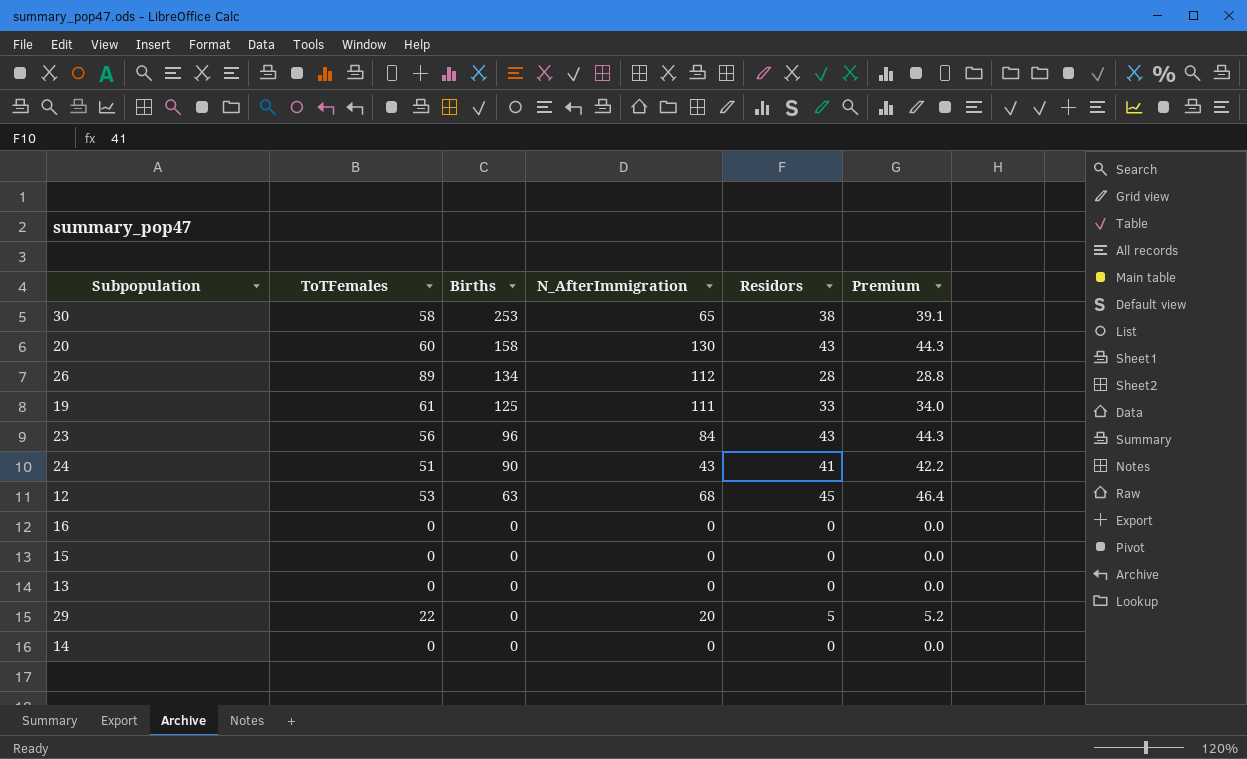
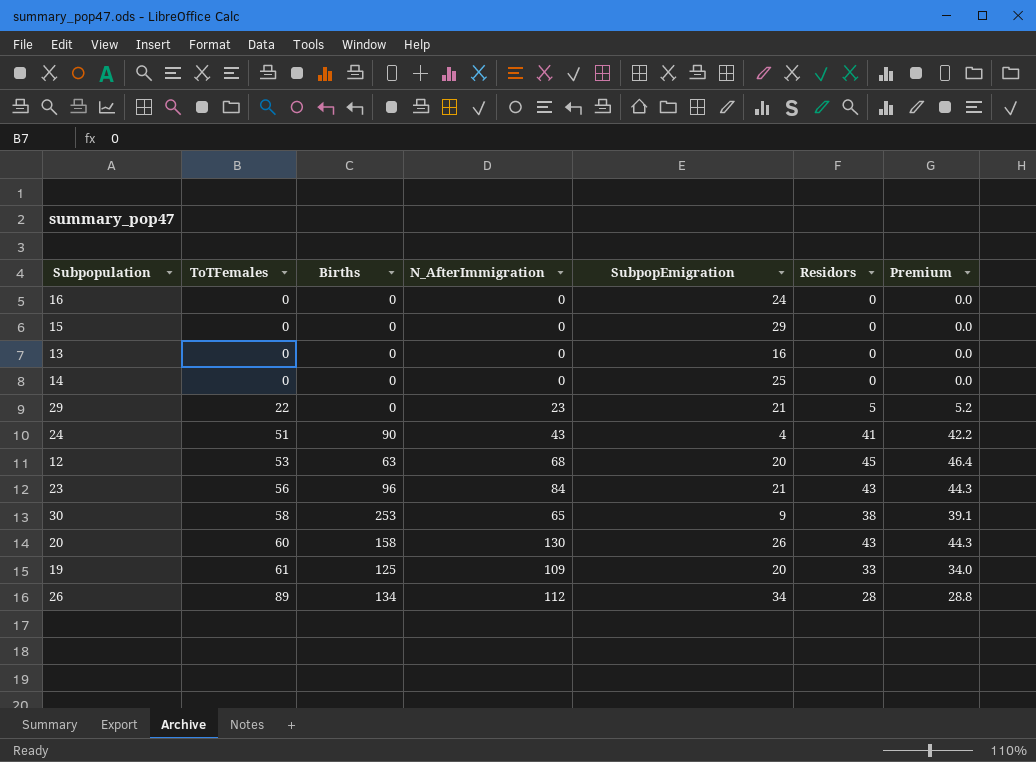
row order: Births descending -> ToTFemales ascending
column SubpopEmigration | position: none -> 5
29 | N_AfterImmigration: 20 -> 23
19 | N_AfterImmigration: 111 -> 109

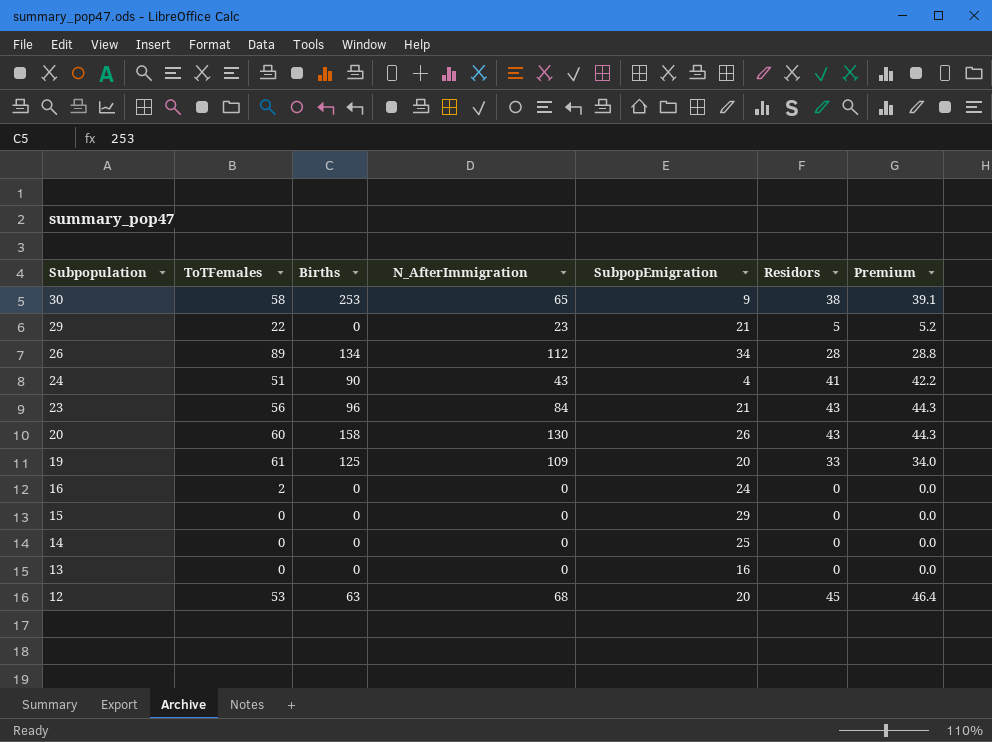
row order: ToTFemales ascending -> Subpopulation descending
16 | ToTFemales: 0 -> 2

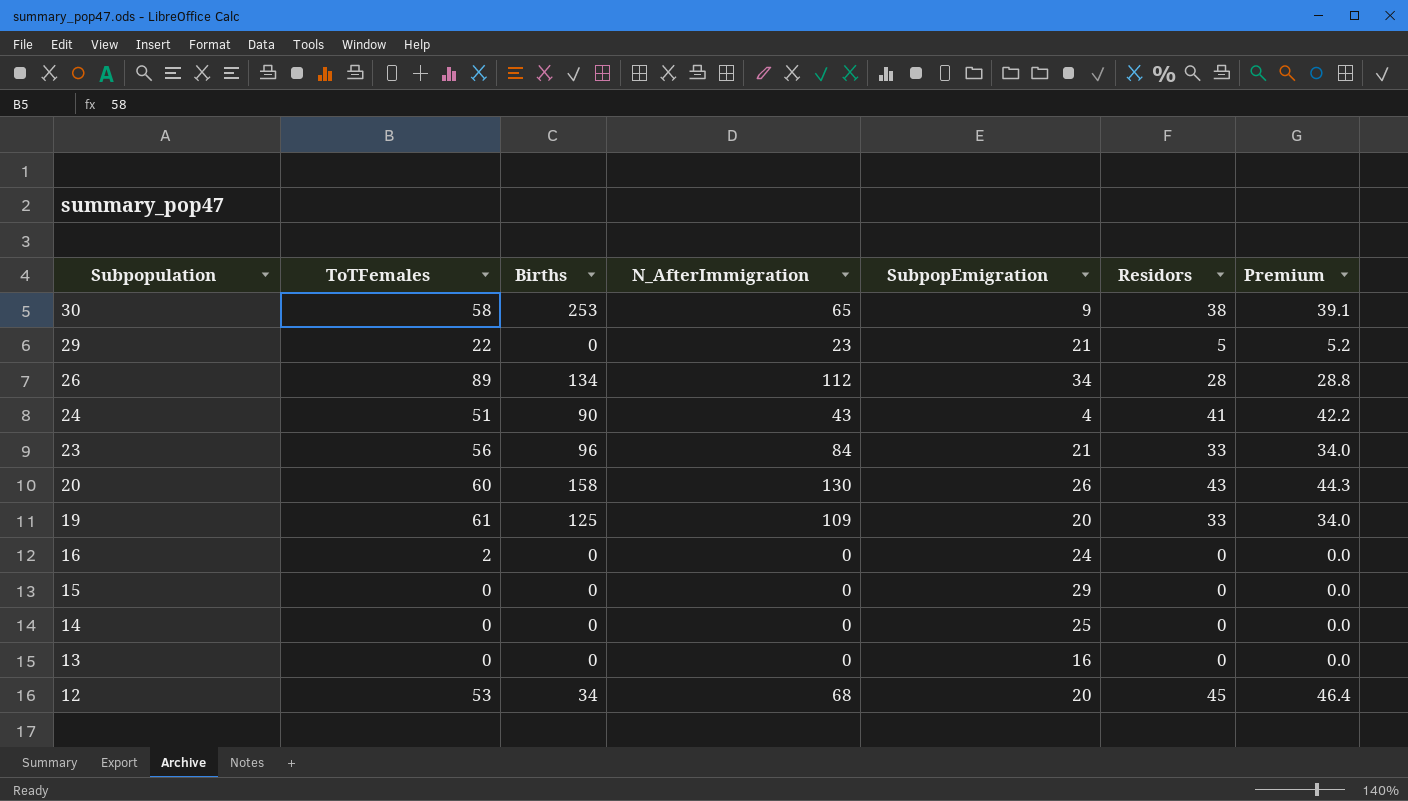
23 | Residors: 43 -> 33
23 | Premium: 44.3 -> 34.0
12 | Births: 63 -> 34

